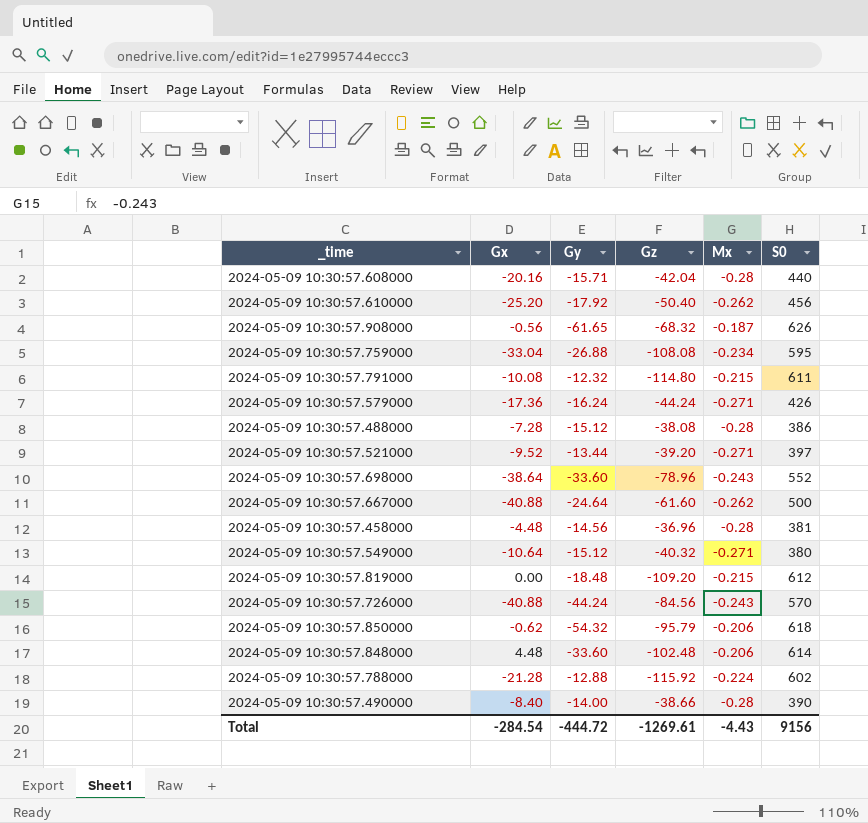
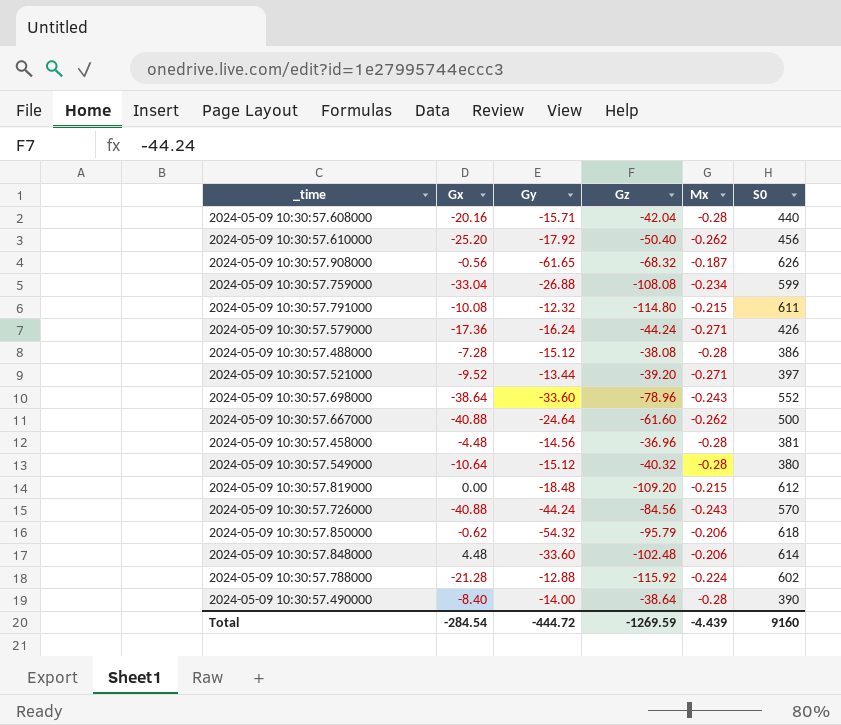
2024-05-09 10:30:57.759000 | S0: 595 -> 599
2024-05-09 10:30:57.549000 | Mx: -0.271 -> -0.28
2024-05-09 10:30:57.490000 | Gz: -38.66 -> -38.64
Total | Gz: -1269.61 -> -1269.59
Total | Mx: -4.43 -> -4.439
Total | S0: 9156 -> 9160

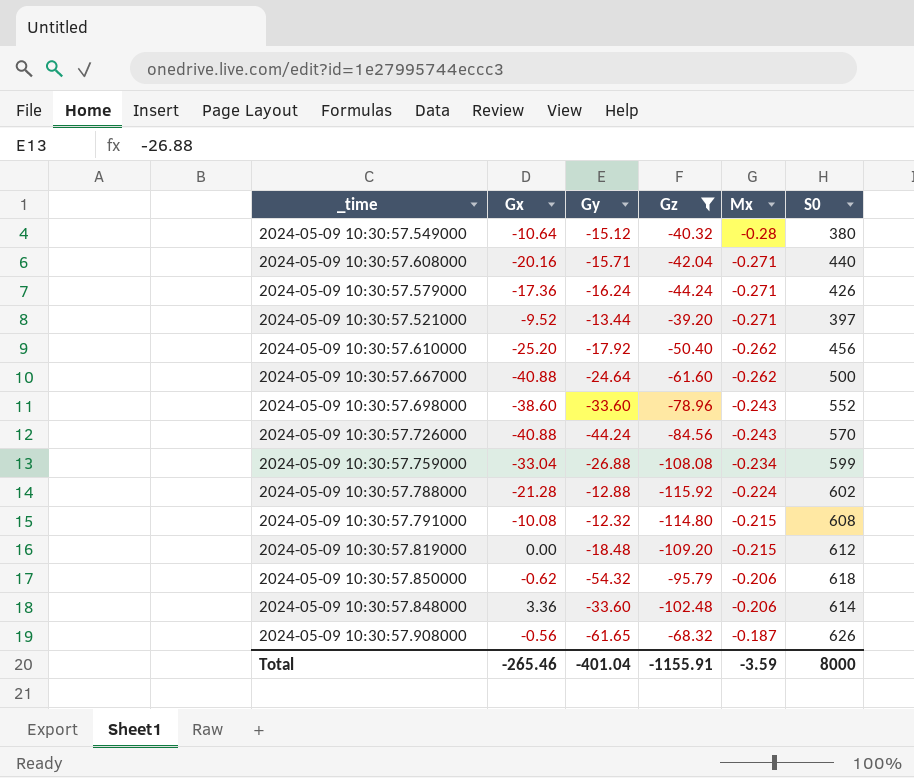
filter: none -> Gz <= -39.20
row order: none -> Mx ascending
2024-05-09 10:30:57.608000 | Mx: -0.28 -> -0.271
2024-05-09 10:30:57.698000 | Gx: -38.64 -> -38.60
2024-05-09 10:30:57.791000 | S0: 611 -> 608
2024-05-09 10:30:57.848000 | Gx: 4.48 -> 3.36
Total | Gx: -284.54 -> -265.46
Total | Gy: -444.72 -> -401.04
Total | Gz: -1269.59 -> -1155.91
Total | Mx: -4.439 -> -3.59
Total | S0: 9160 -> 8000

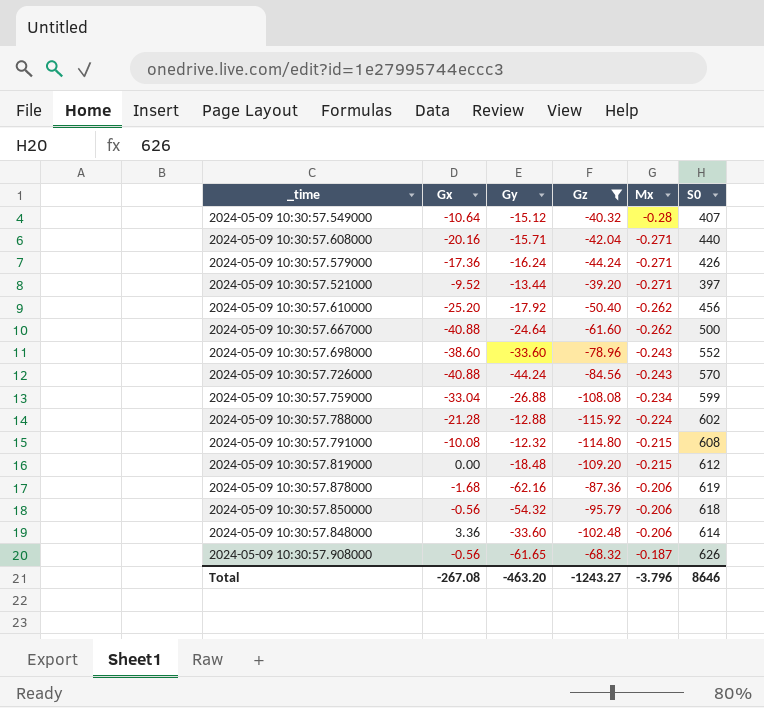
2024-05-09 10:30:57.549000 | S0: 380 -> 407
row 2024-05-09 10:30:57.878000: none -> -1.68 | -62.16 | -87.36 | -0.206 | 619
2024-05-09 10:30:57.850000 | Gx: -0.62 -> -0.56
Total | Gx: -265.46 -> -267.08
Total | Gy: -401.04 -> -463.20
Total | Gz: -1155.91 -> -1243.27
Total | Mx: -3.59 -> -3.796
Total | S0: 8000 -> 8646

